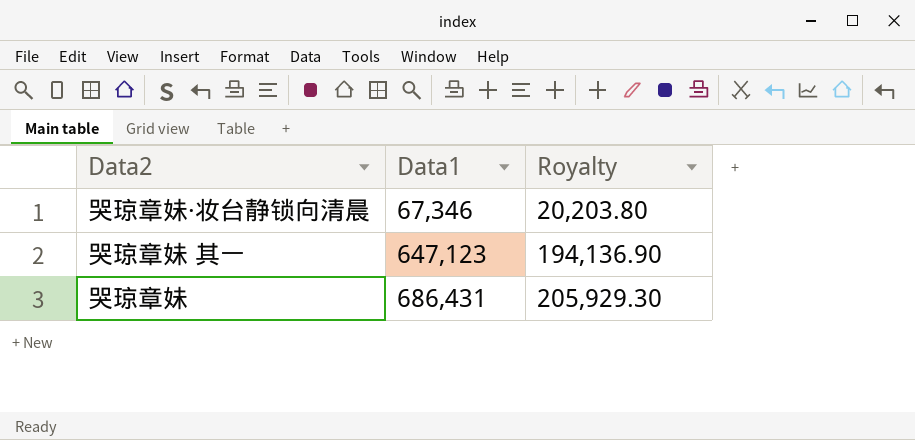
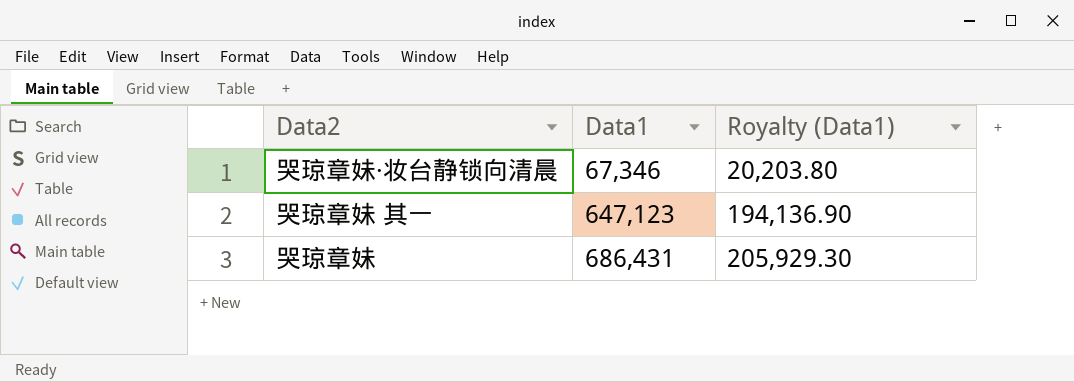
column name: Royalty -> Royalty (Data1)

